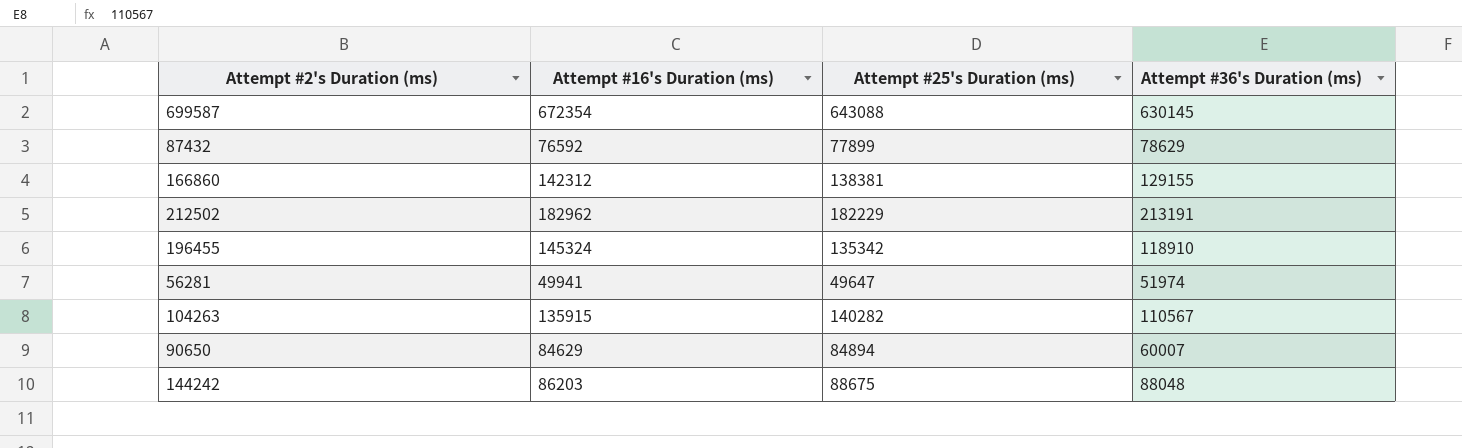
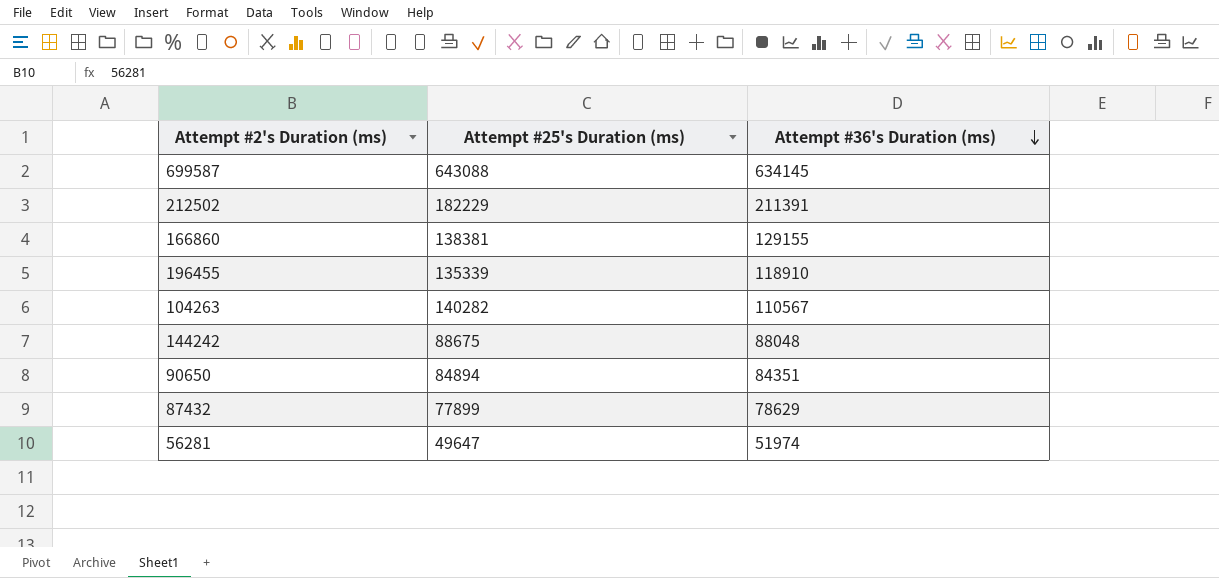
row order: none -> Attempt #36's Duration (ms) descending
column Attempt #16's Duration (ms) | position: 2 -> none
699587 | Attempt #36's Duration (ms): 630145 -> 634145
212502 | Attempt #36's Duration (ms): 213191 -> 211391
196455 | Attempt #25's Duration (ms): 135342 -> 135339
90650 | Attempt #36's Duration (ms): 60007 -> 84351

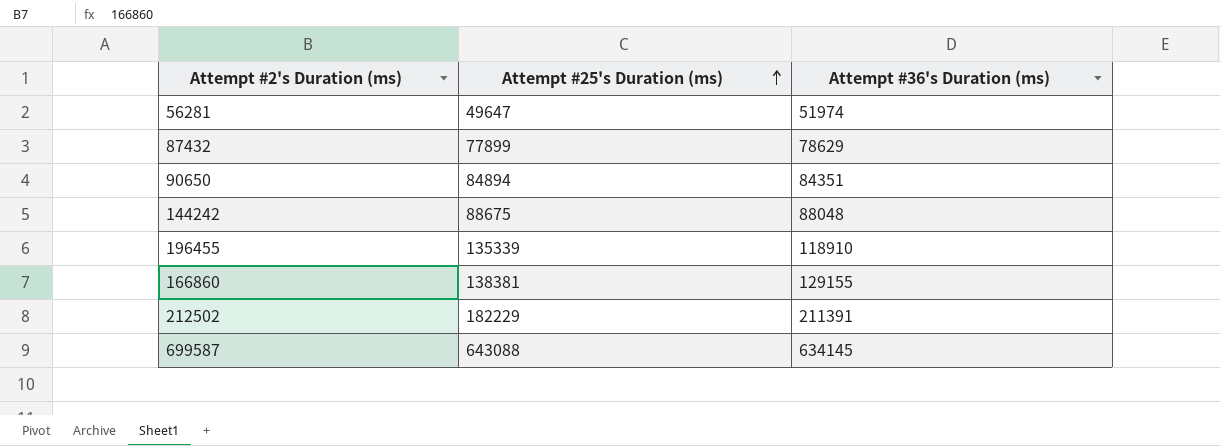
row order: Attempt #36's Duration (ms) descending -> Attempt #25's Duration (ms) ascending
row 104263: 140282 | 110567 -> none

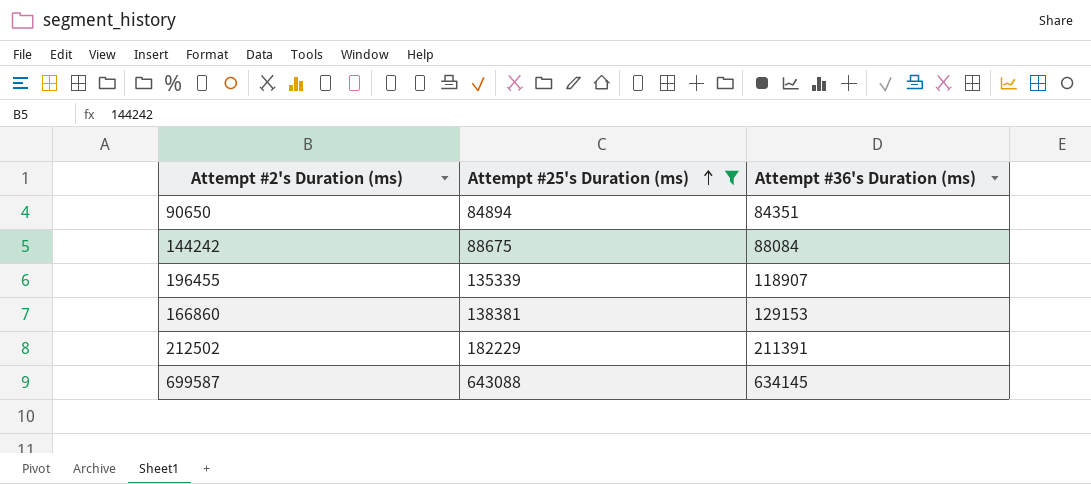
filter: none -> Attempt #25's Duration (ms) >= 84894
144242 | Attempt #36's Duration (ms): 88048 -> 88084
196455 | Attempt #36's Duration (ms): 118910 -> 118907
166860 | Attempt #36's Duration (ms): 129155 -> 129153

